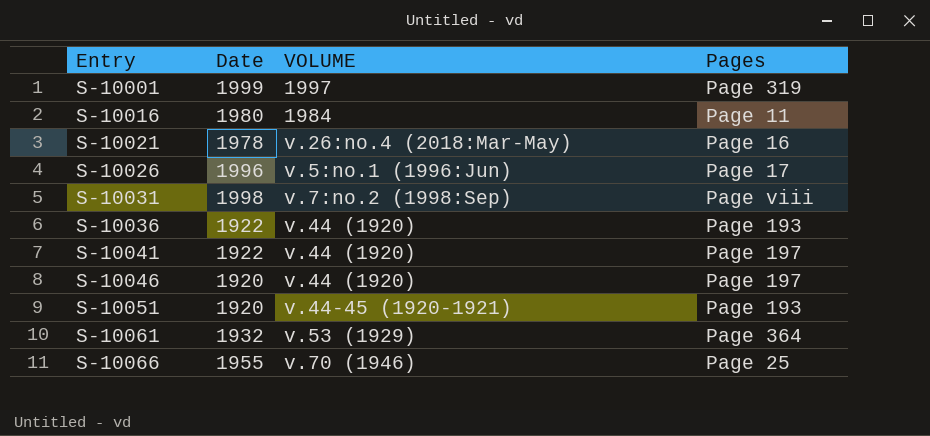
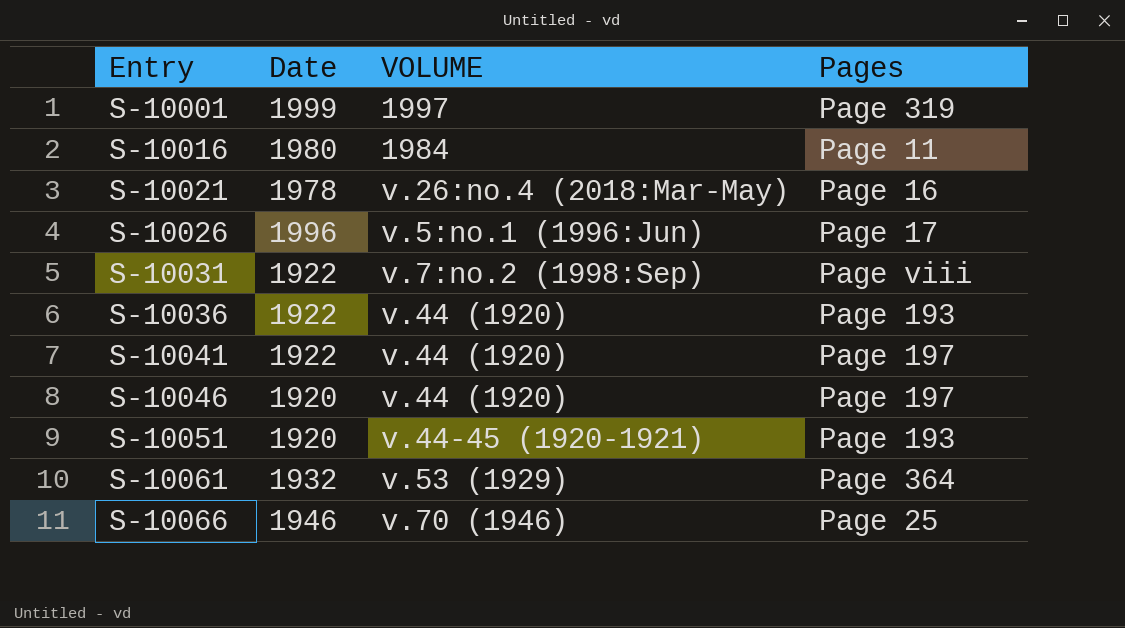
S-10031 | Date: 1998 -> 1922
S-10066 | Date: 1955 -> 1946

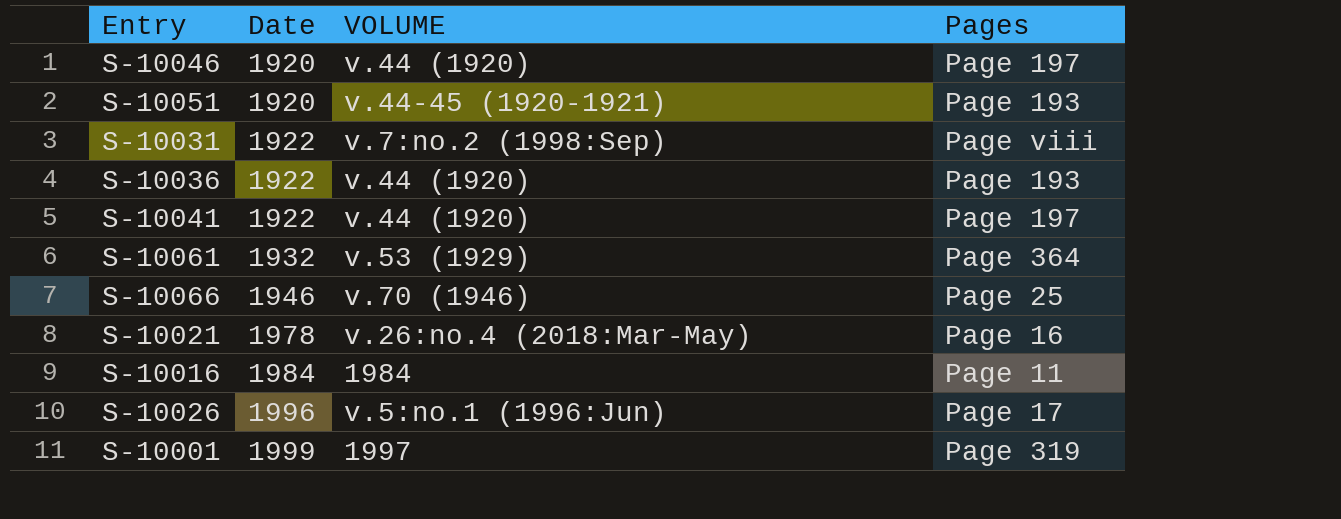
row order: Entry ascending -> Date ascending
S-10016 | Date: 1980 -> 1984

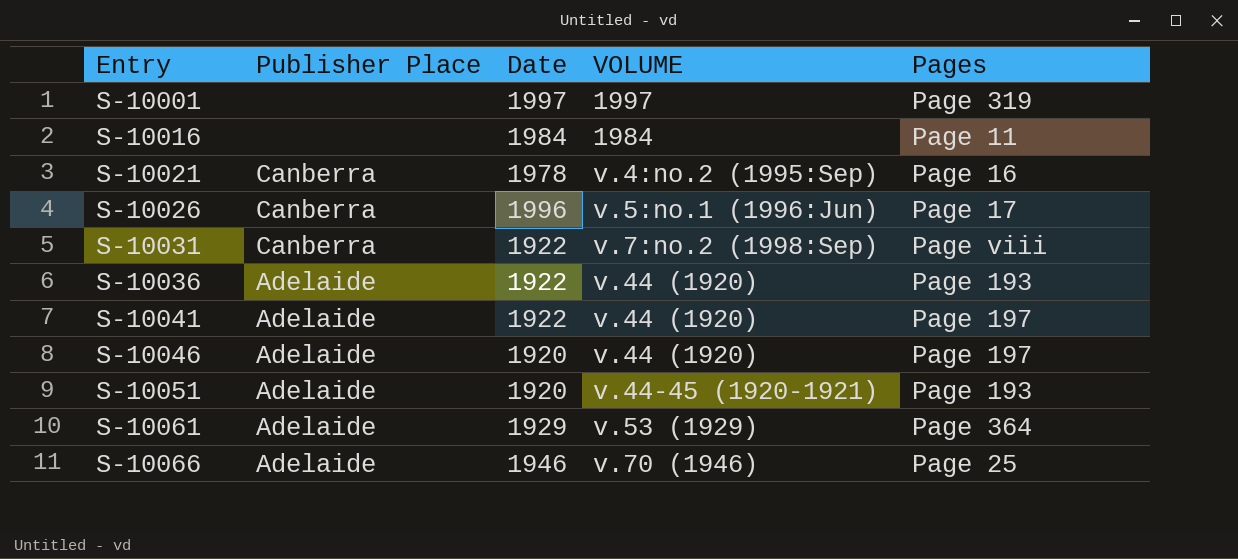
row order: Date ascending -> Entry ascending
column Publisher Place | position: none -> 2
S-10001 | Date: 1999 -> 1997
S-10021 | VOLUME: v.26:no.4 (2018:Mar-May) -> v.4:no.2 (1995:Sep)
S-10061 | Date: 1932 -> 1929

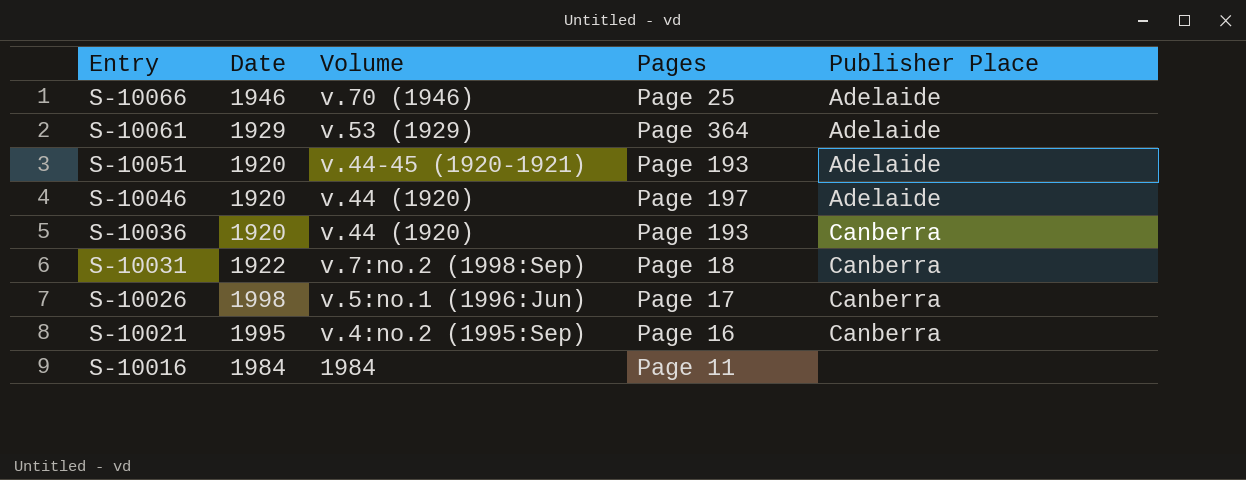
row order: Entry ascending -> Entry descending
column name: VOLUME -> Volume
column Publisher Place | position: 2 -> 5
row S-10001: none | 1997 | 1997 | Page 319 -> none
row S-10041: Adelaide | 1922 | v.44 (1920) | Page 197 -> none
S-10036 | Date: 1922 -> 1920
S-10036 | Publisher Place: Adelaide -> Canberra
S-10031 | Pages: Page viii -> Page 18
S-10026 | Date: 1996 -> 1998
S-10021 | Date: 1978 -> 1995

